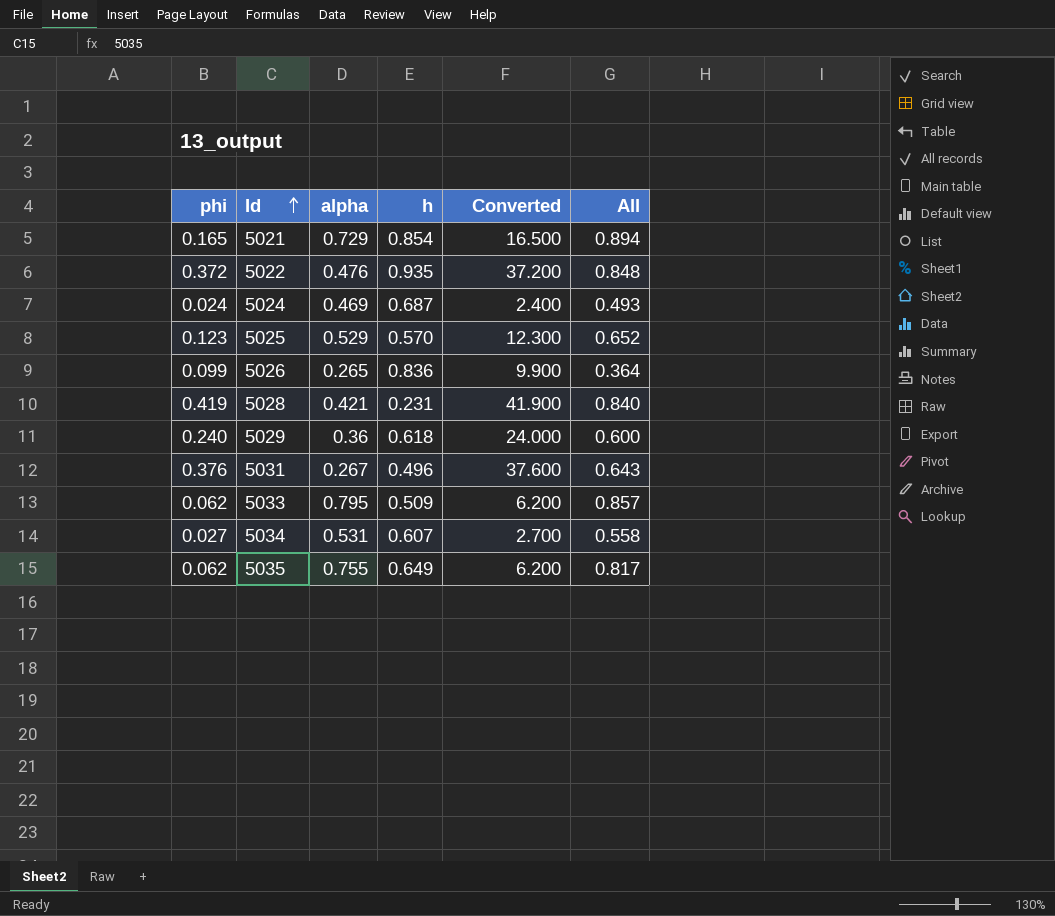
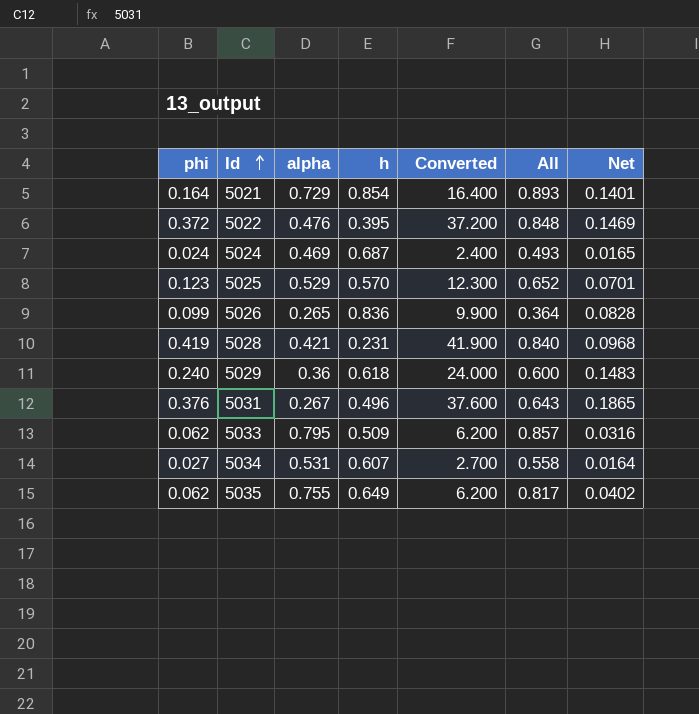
column Net | formula: none -> [phi] * [h]
5021 | phi: 0.165 -> 0.164
5021 | Converted: 16.500 -> 16.400
5021 | All: 0.894 -> 0.893
5022 | h: 0.935 -> 0.395

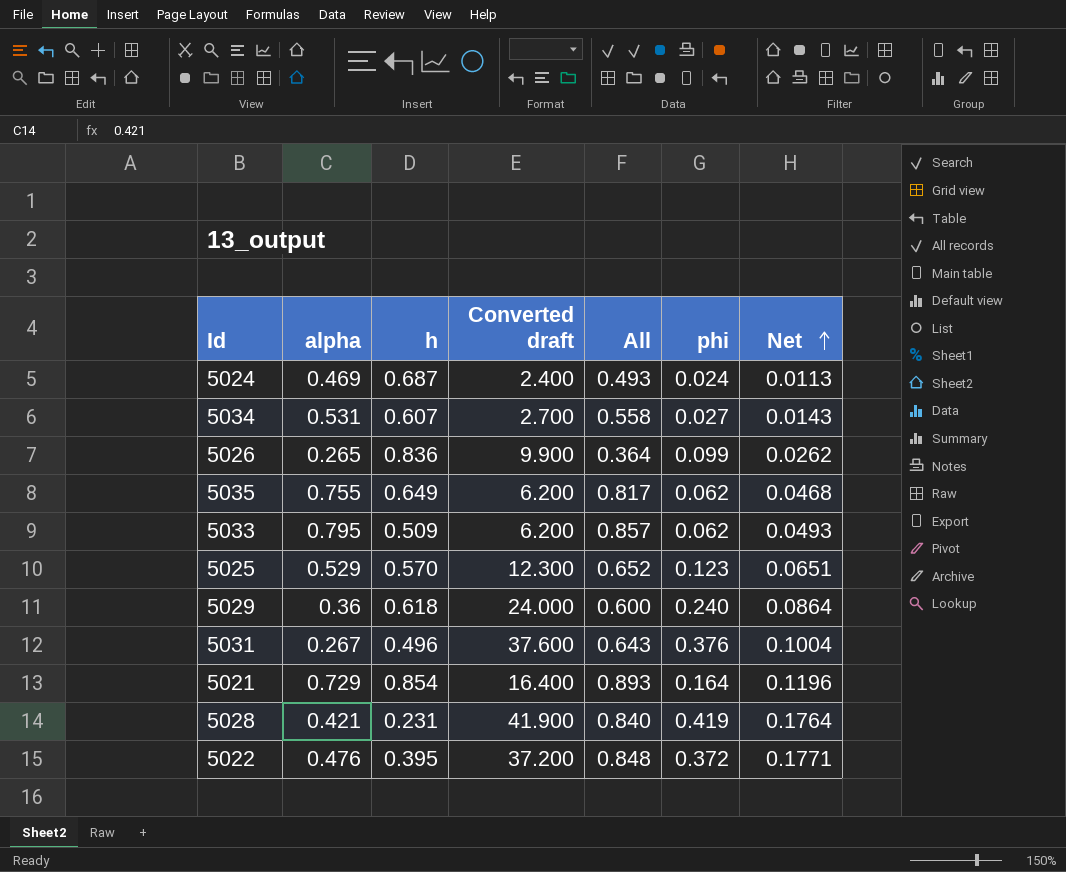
row order: Id ascending -> Net ascending
column name: Converted -> Converted draft
column phi | position: 1 -> 6
column Net | formula: [phi] * [h] -> [alpha] * [phi]

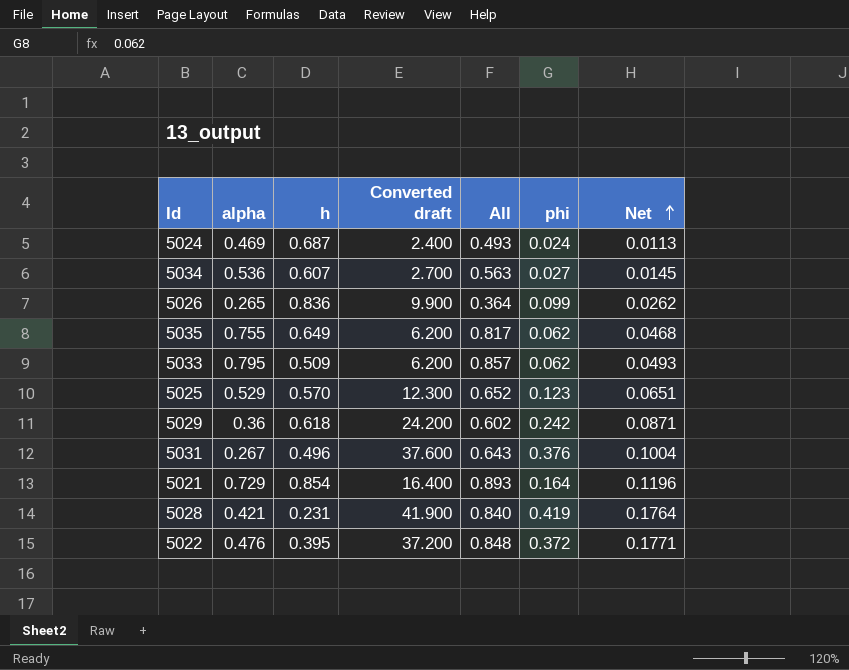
5034 | alpha: 0.531 -> 0.536
5034 | All: 0.558 -> 0.563
5034 | Net: 0.0143 -> 0.0145
5029 | Converted draft: 24.000 -> 24.200
5029 | All: 0.600 -> 0.602
5029 | phi: 0.240 -> 0.242
5029 | Net: 0.0864 -> 0.0871

